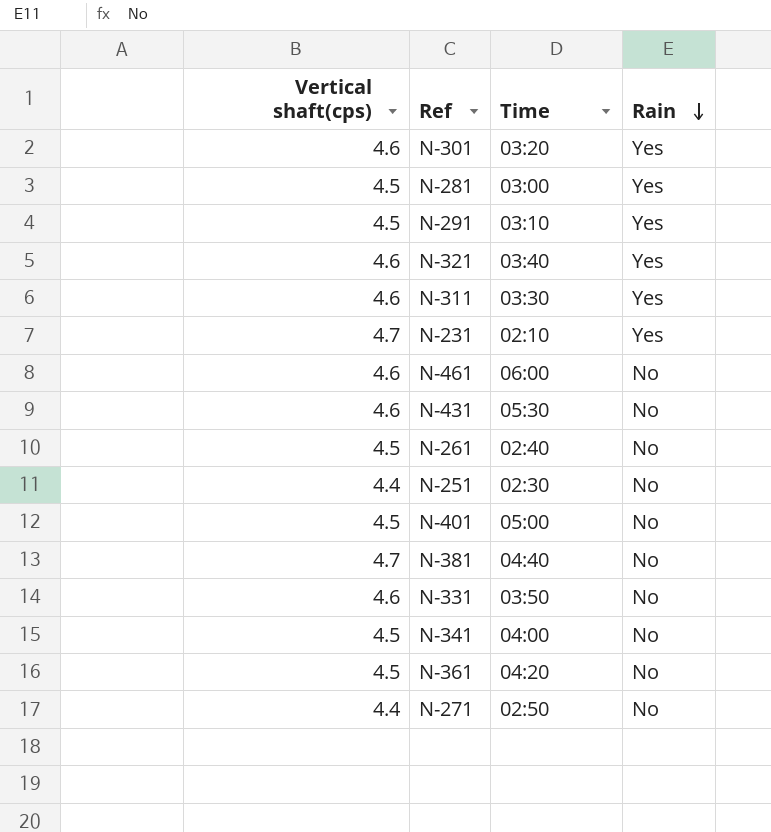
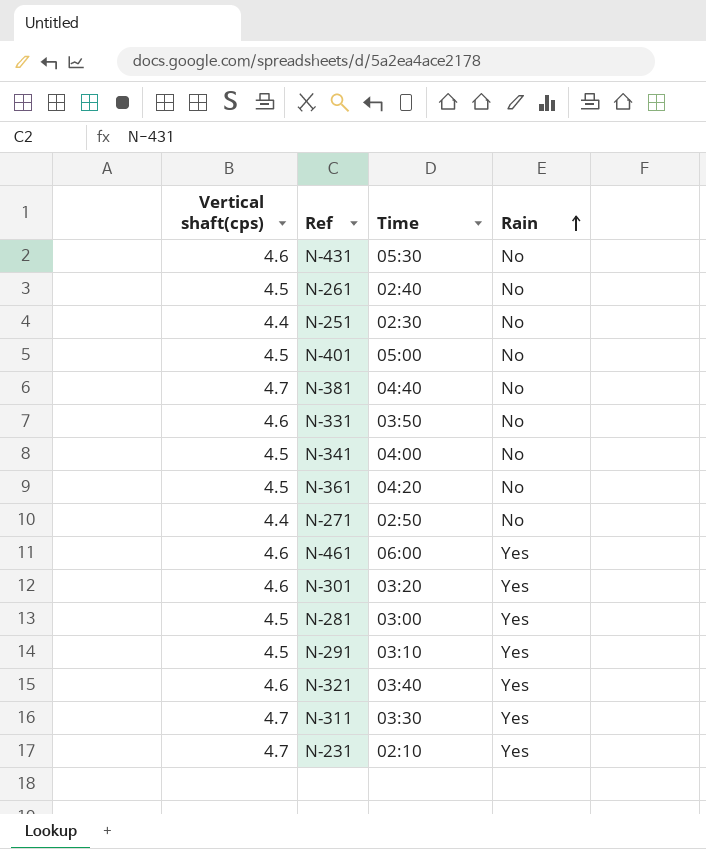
row order: Rain descending -> Rain ascending
N-461 | Rain: No -> Yes
N-311 | Vertical shaft(cps): 4.6 -> 4.7

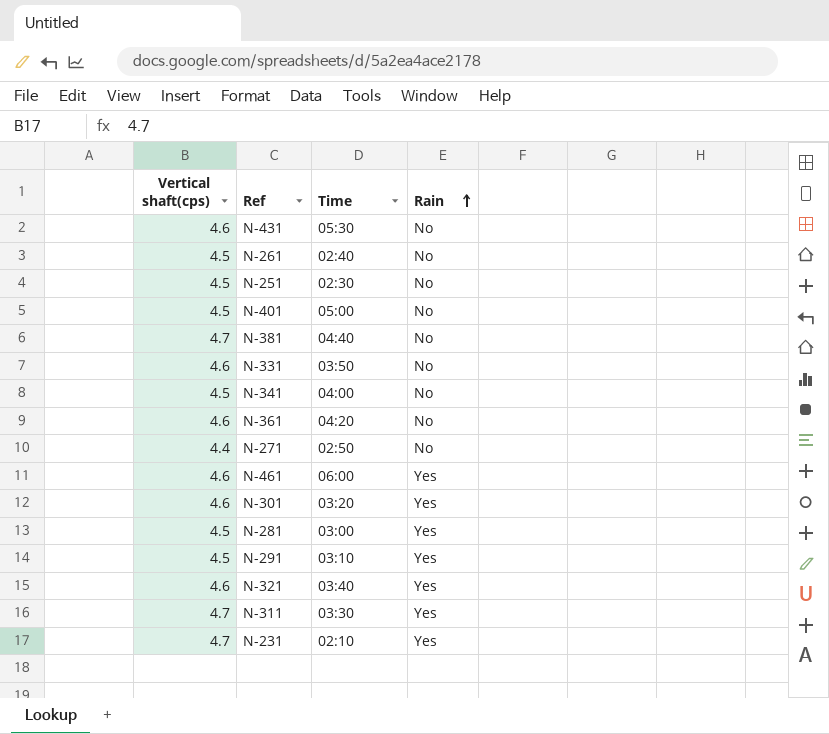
N-251 | Vertical shaft(cps): 4.4 -> 4.5
N-361 | Vertical shaft(cps): 4.5 -> 4.6

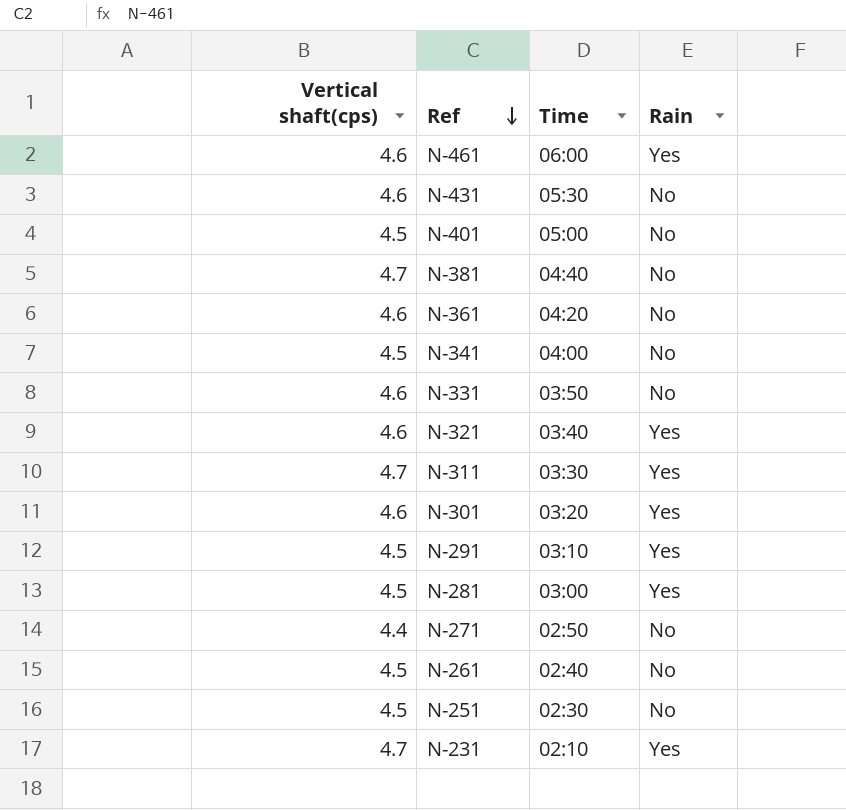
row order: Rain ascending -> Ref descending

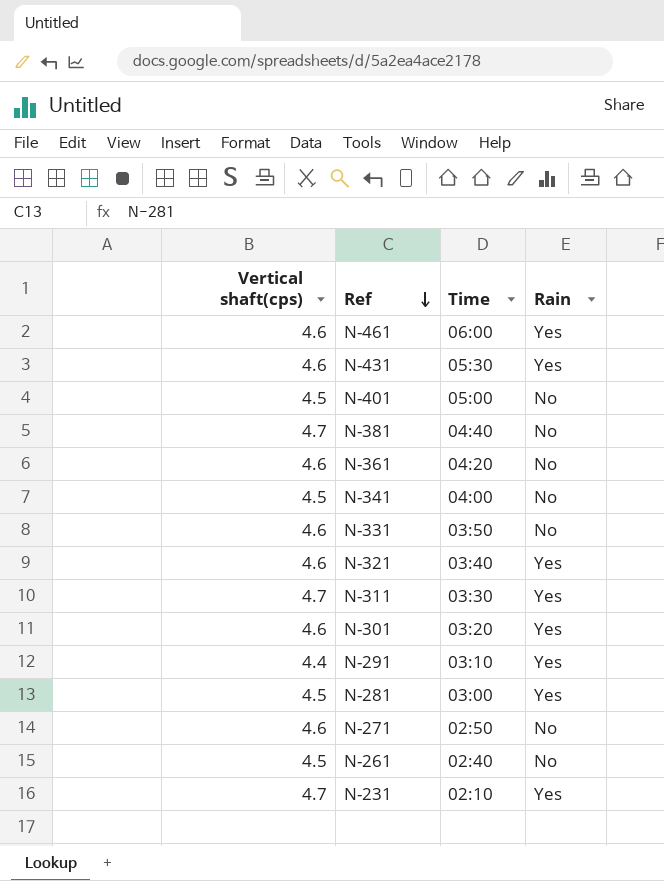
row N-251: 4.5 | 02:30 | No -> none
N-431 | Rain: No -> Yes
N-291 | Vertical shaft(cps): 4.5 -> 4.4
N-271 | Vertical shaft(cps): 4.4 -> 4.6

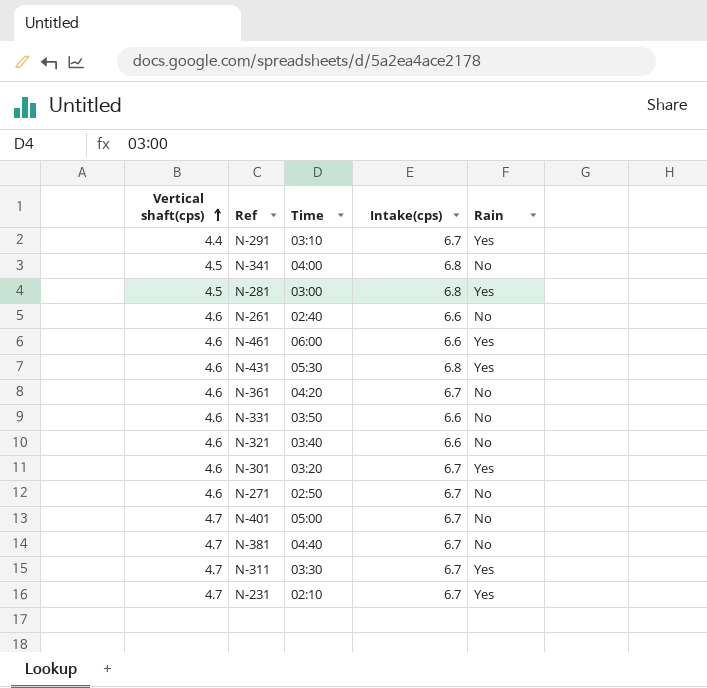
row order: Ref descending -> Vertical shaft(cps) ascending
column Intake(cps) | position: none -> 4
N-261 | Vertical shaft(cps): 4.5 -> 4.6
N-321 | Rain: Yes -> No
N-401 | Vertical shaft(cps): 4.5 -> 4.7

